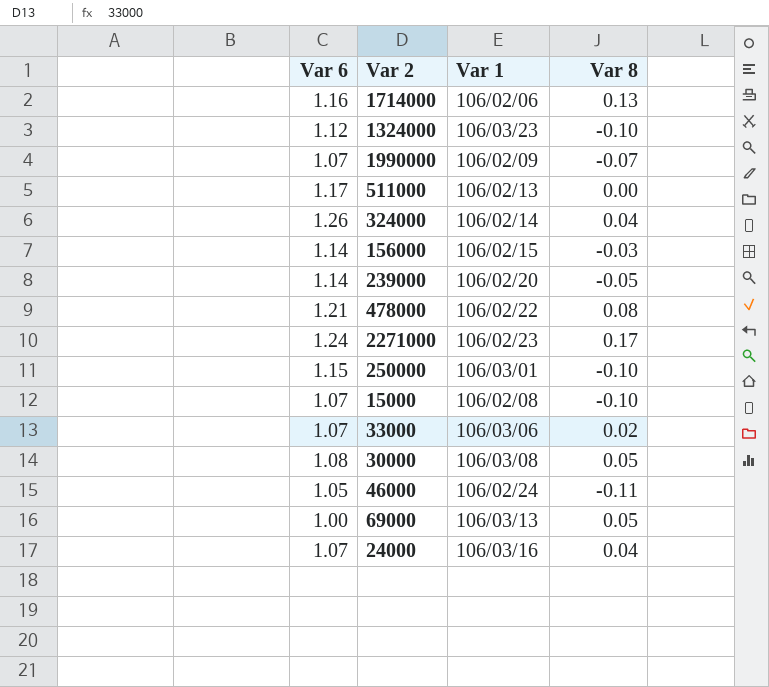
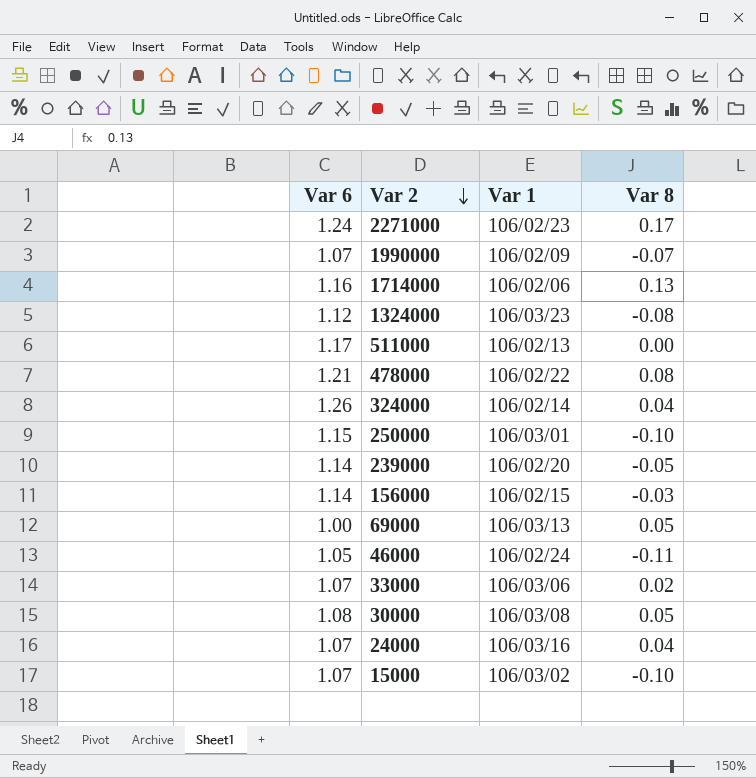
row order: none -> Var 2 descending
1324000 | Var 8: -0.10 -> -0.08
15000 | Var 1: 106/02/08 -> 106/03/02

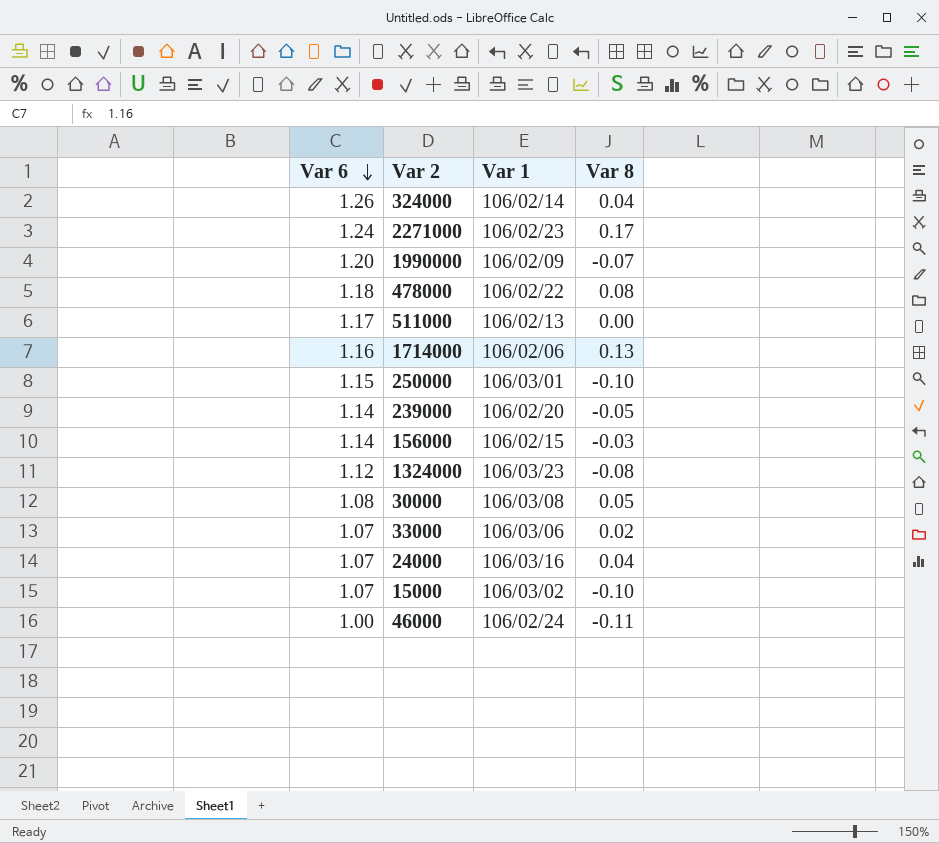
row order: Var 2 descending -> Var 6 descending
row 69000: 1.00 | 106/03/13 | 0.05 -> none
1990000 | Var 6: 1.07 -> 1.20
478000 | Var 6: 1.21 -> 1.18
46000 | Var 6: 1.05 -> 1.00

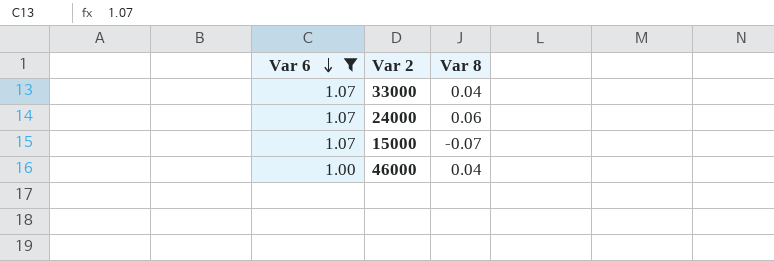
filter: none -> Var 6 <= 1.07
column Var 1 | position: 3 -> none
33000 | Var 8: 0.02 -> 0.04
24000 | Var 8: 0.04 -> 0.06
15000 | Var 8: -0.10 -> -0.07
46000 | Var 8: -0.11 -> 0.04

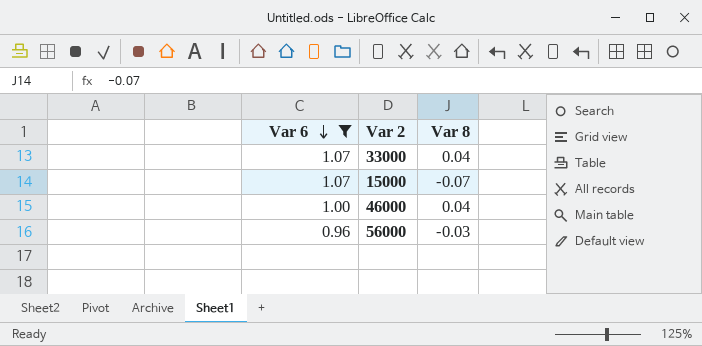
row 24000: 1.07 | 0.06 -> none
row 56000: none -> 0.96 | -0.03

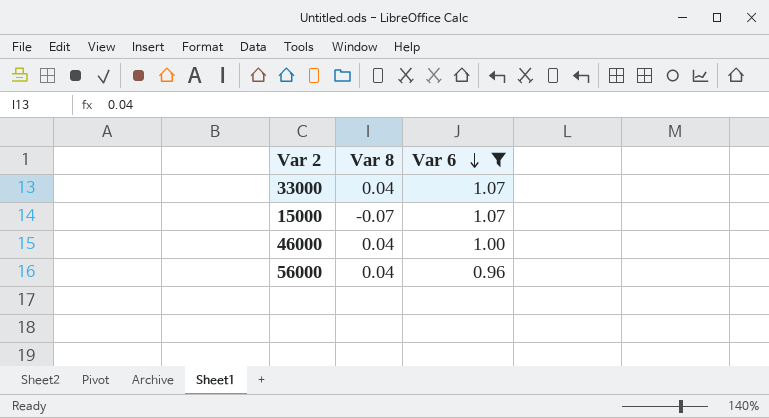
column Var 6 | position: 1 -> 3
56000 | Var 8: -0.03 -> 0.04

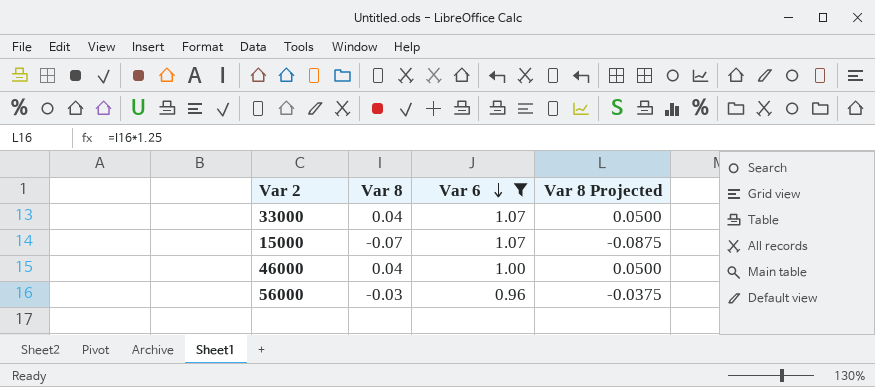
column Var 8 Projected | formula: none -> [Var 8] * 1.25
56000 | Var 8: 0.04 -> -0.03

